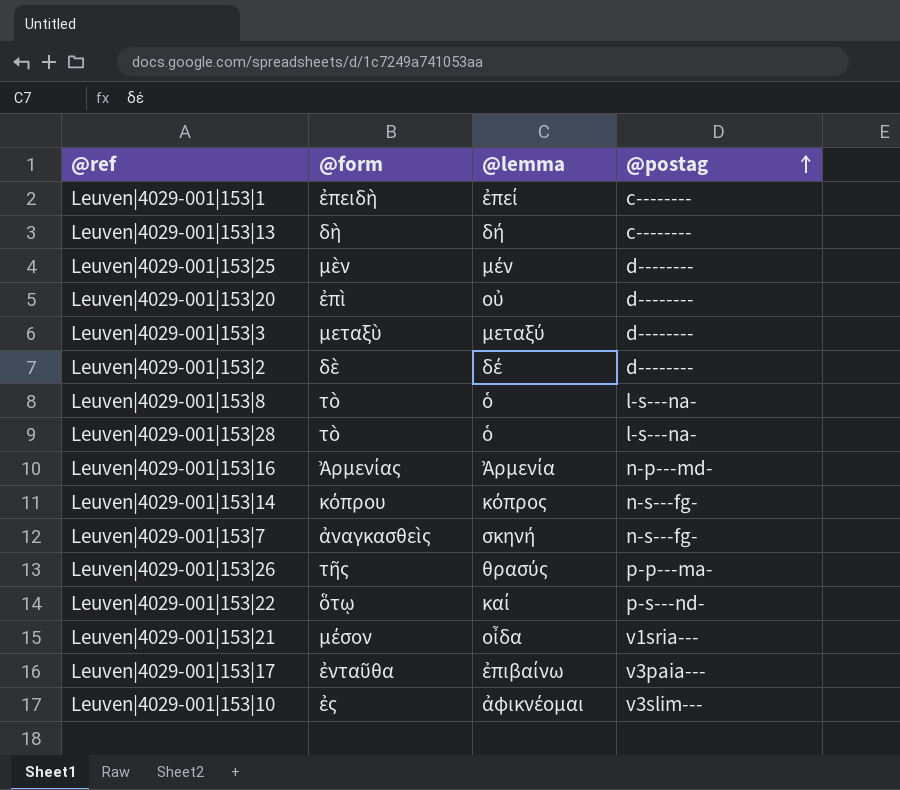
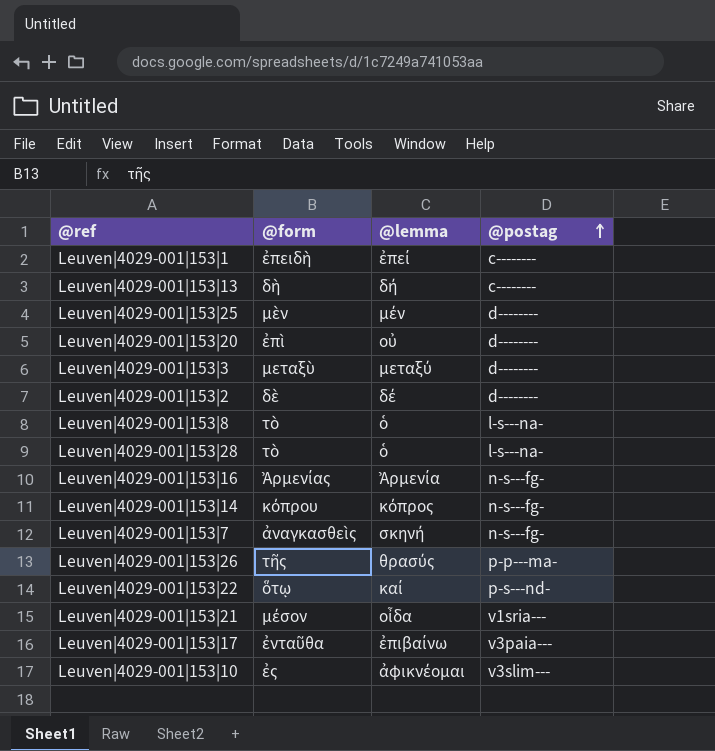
Leuven|4029-001|153|16 | @postag: n-p---md- -> n-s---fg-

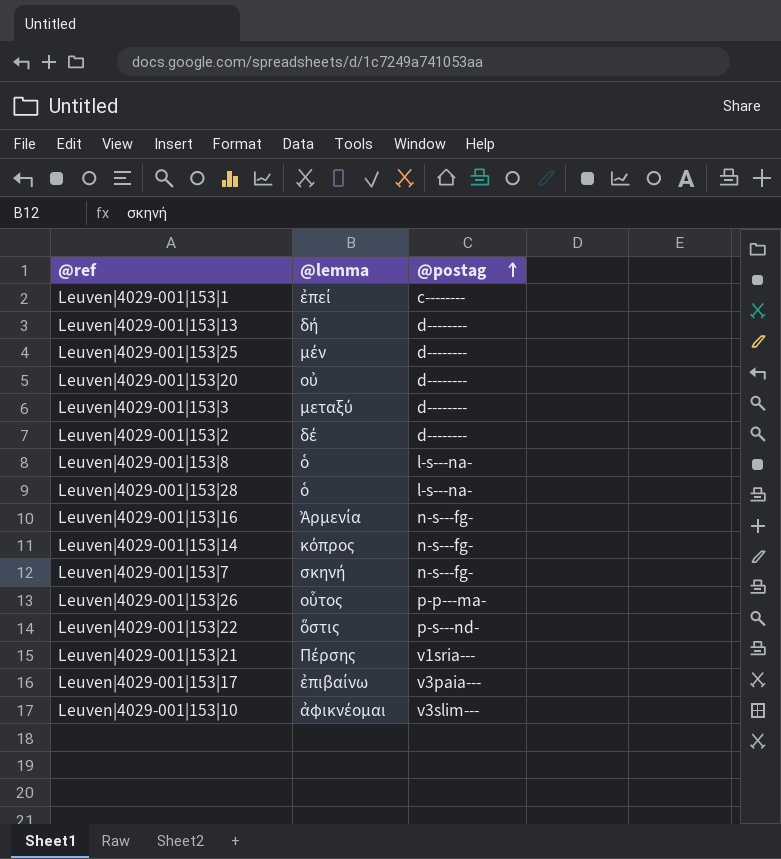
column @form | position: 2 -> none
Leuven|4029-001|153|13 | @postag: c-------- -> d--------
Leuven|4029-001|153|26 | @lemma: θρασύς -> οὗτος
Leuven|4029-001|153|22 | @lemma: καί -> ὅστις
Leuven|4029-001|153|21 | @lemma: οἶδα -> Πέρσης

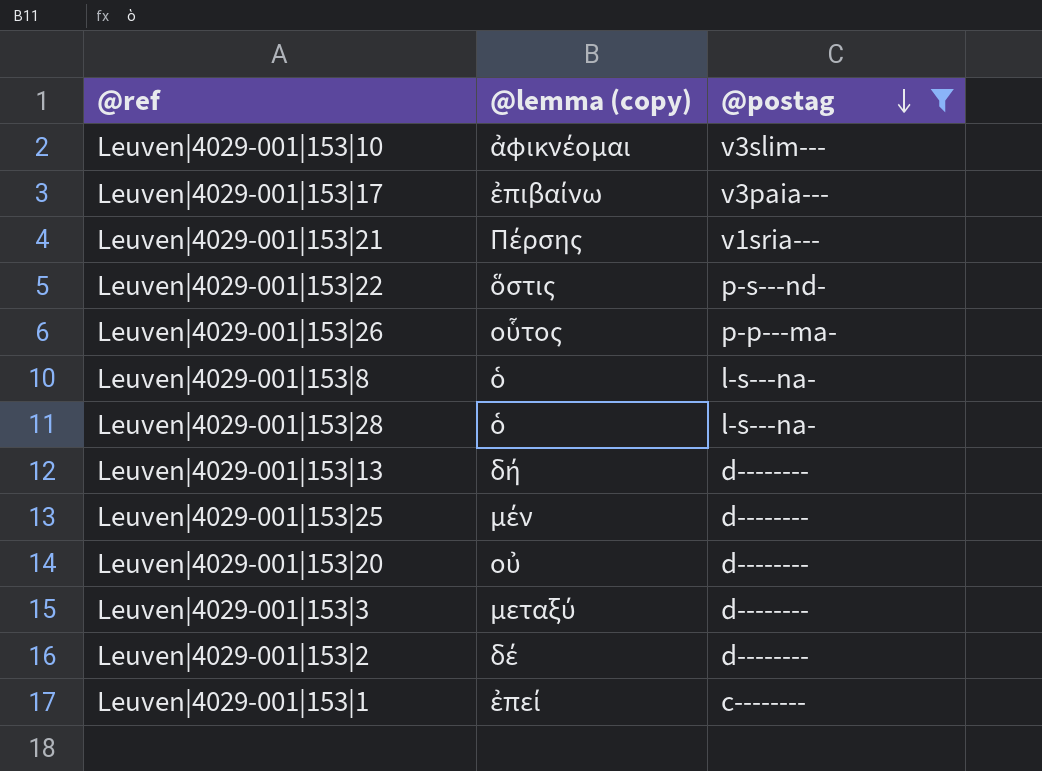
filter: none -> @postag != n-s---fg-
row order: @postag ascending -> @postag descending
column name: @lemma -> @lemma (copy)

